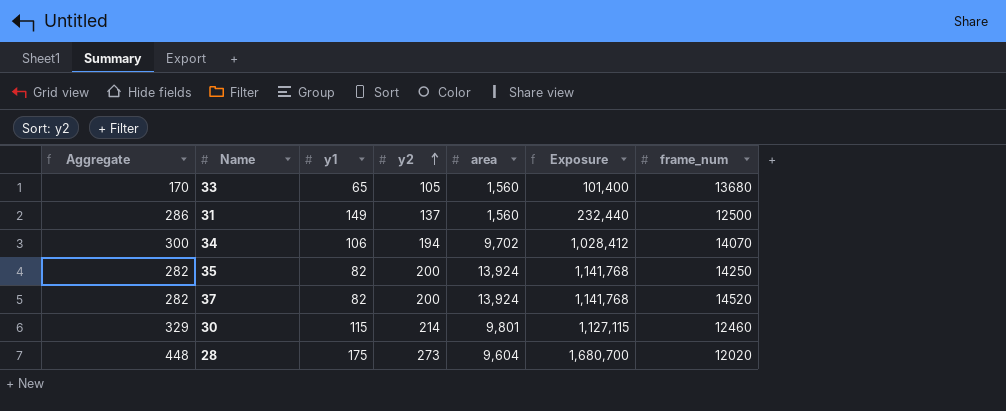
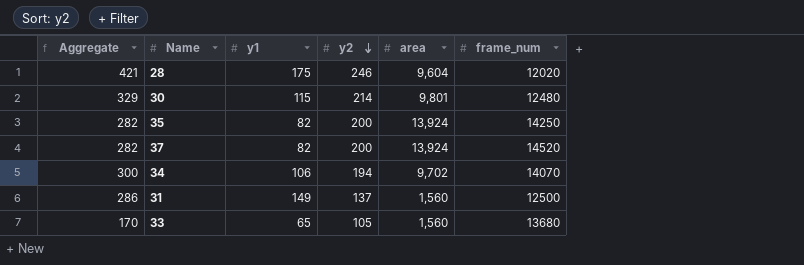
row order: y2 ascending -> y2 descending
column Exposure | formula: [y1] * [area] -> none
28 | Aggregate: 448 -> 421
28 | y2: 273 -> 246
30 | frame_num: 12460 -> 12480

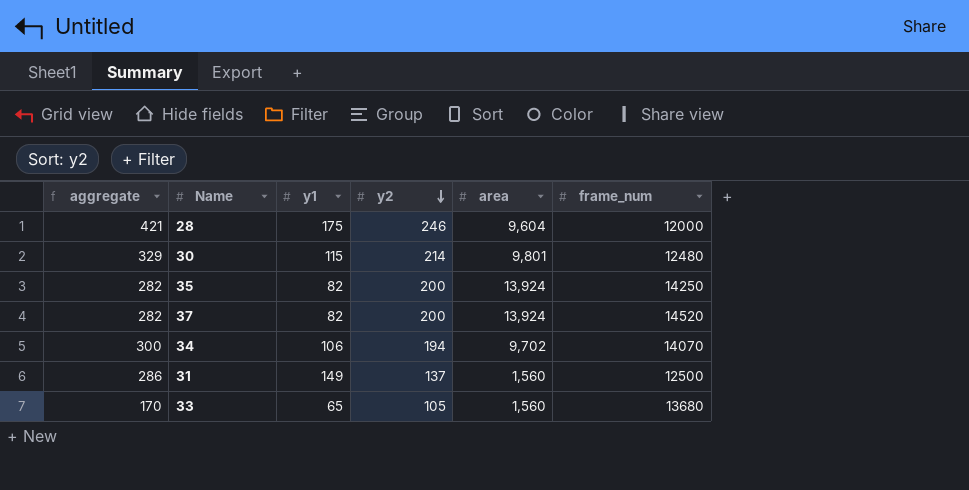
column name: Aggregate -> aggregate
28 | frame_num: 12020 -> 12000

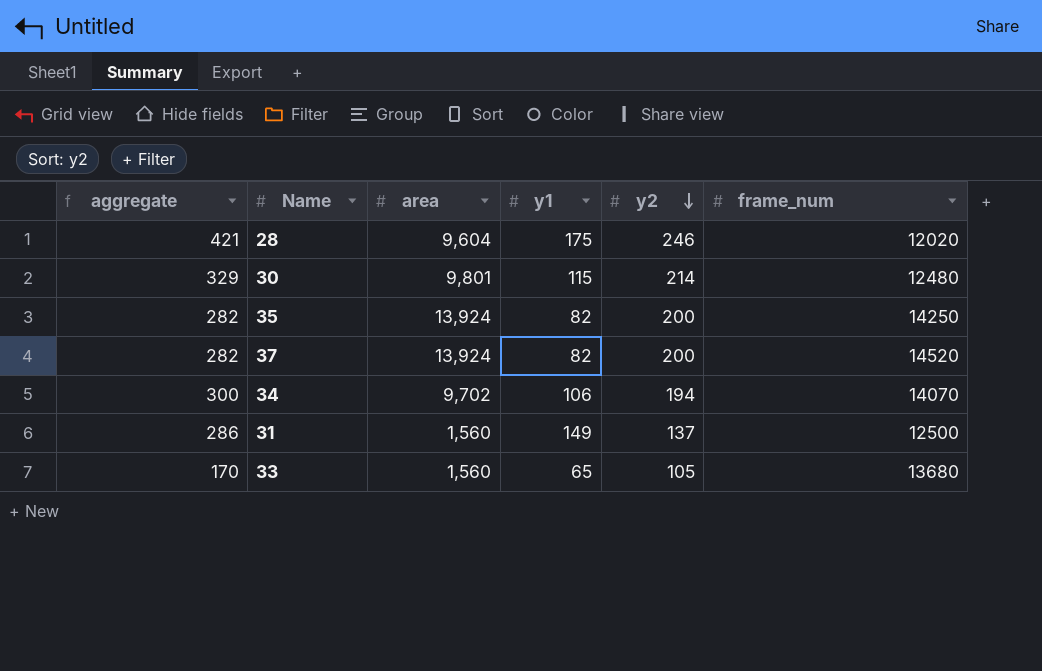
column area | position: 5 -> 3
28 | frame_num: 12000 -> 12020

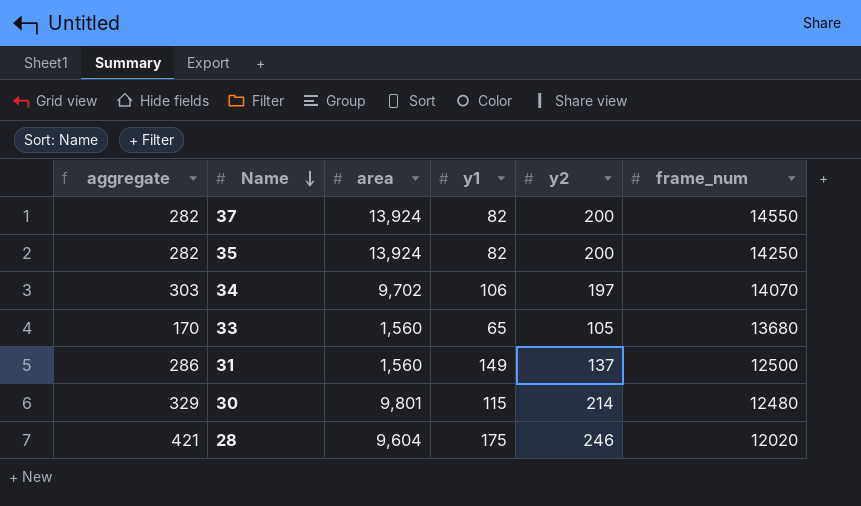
row order: y2 descending -> Name descending
37 | frame_num: 14520 -> 14550
34 | aggregate: 300 -> 303
34 | y2: 194 -> 197

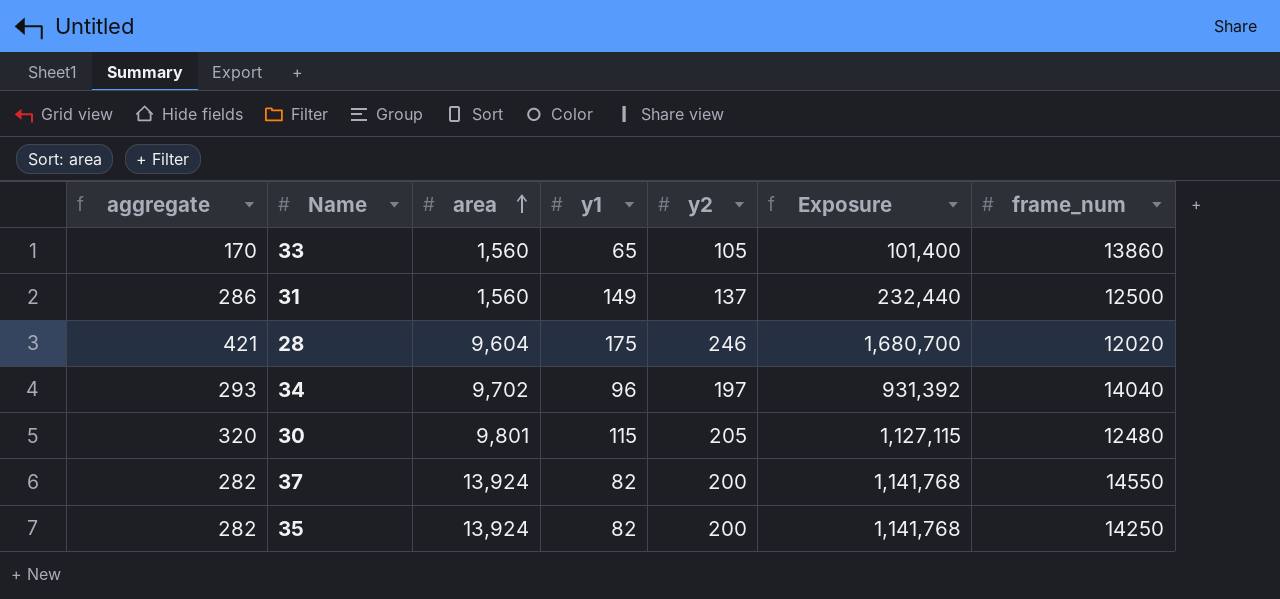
row order: Name descending -> area ascending
column Exposure | formula: none -> [area] * [y1]
33 | frame_num: 13680 -> 13860
34 | aggregate: 303 -> 293
34 | y1: 106 -> 96
34 | frame_num: 14070 -> 14040
30 | aggregate: 329 -> 320
30 | y2: 214 -> 205

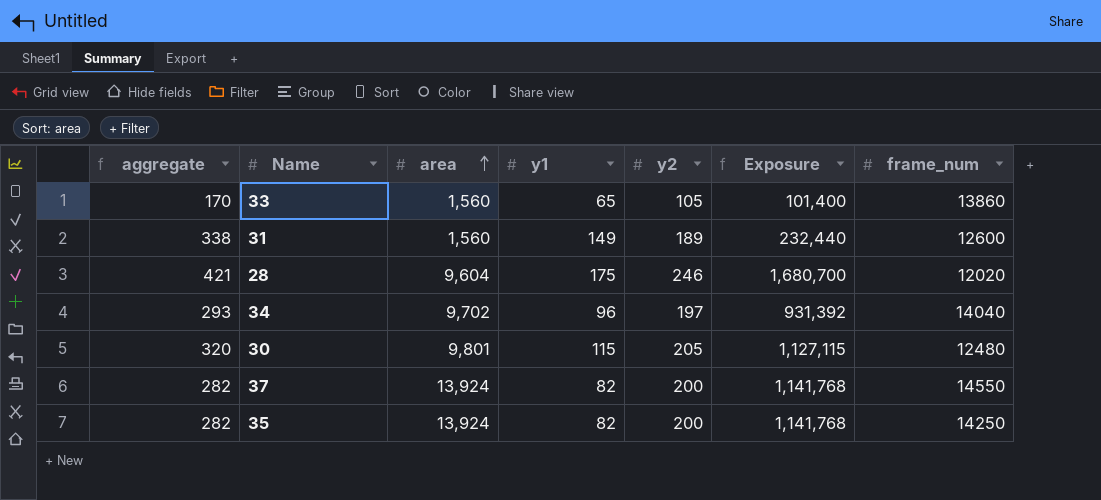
31 | aggregate: 286 -> 338
31 | y2: 137 -> 189
31 | frame_num: 12500 -> 12600

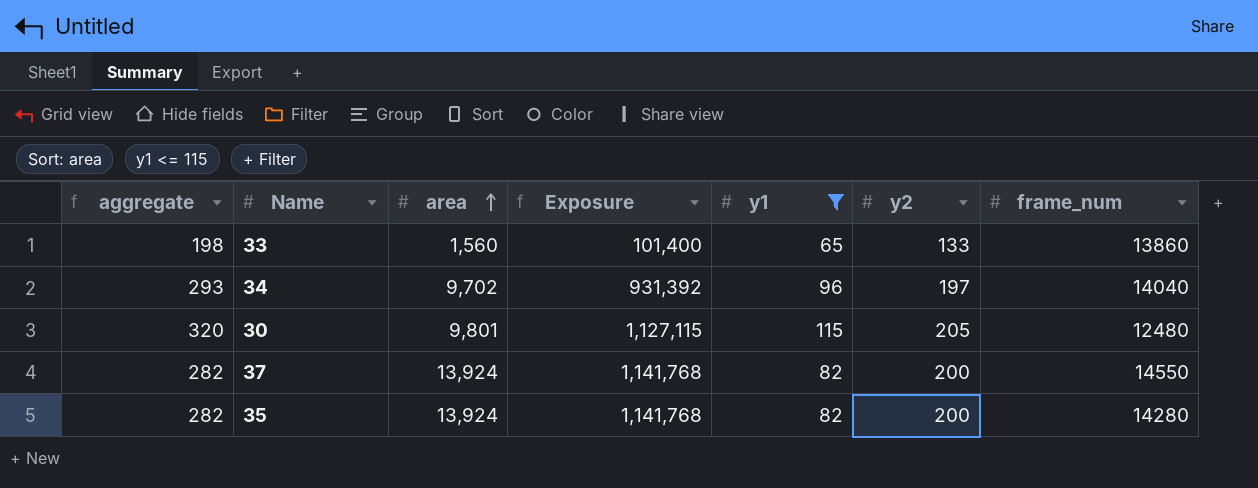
filter: none -> y1 <= 115
column Exposure | position: 6 -> 4
33 | aggregate: 170 -> 198
33 | y2: 105 -> 133
35 | frame_num: 14250 -> 14280

